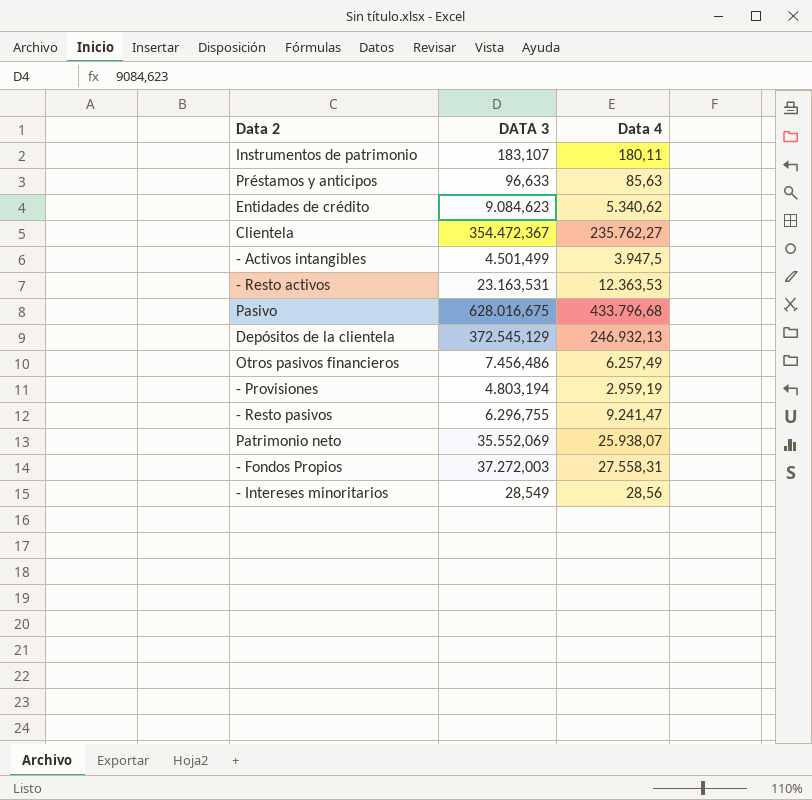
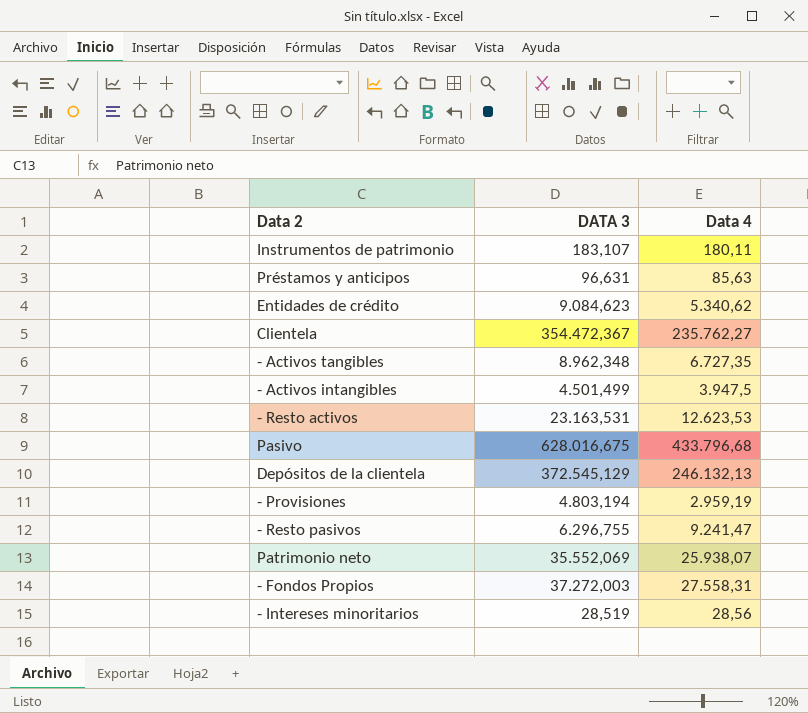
row Otros pasivos financieros: 7.456,486 | 6.257,49 -> none
Préstamos y anticipos | DATA 3: 96,633 -> 96,631
row - Activos tangibles: none -> 8.962,348 | 6.727,35
- Resto activos | Data 4: 12.363,53 -> 12.623,53
Depósitos de la clientela | Data 4: 246.932,13 -> 246.132,13
- Intereses minoritarios | DATA 3: 28,549 -> 28,519

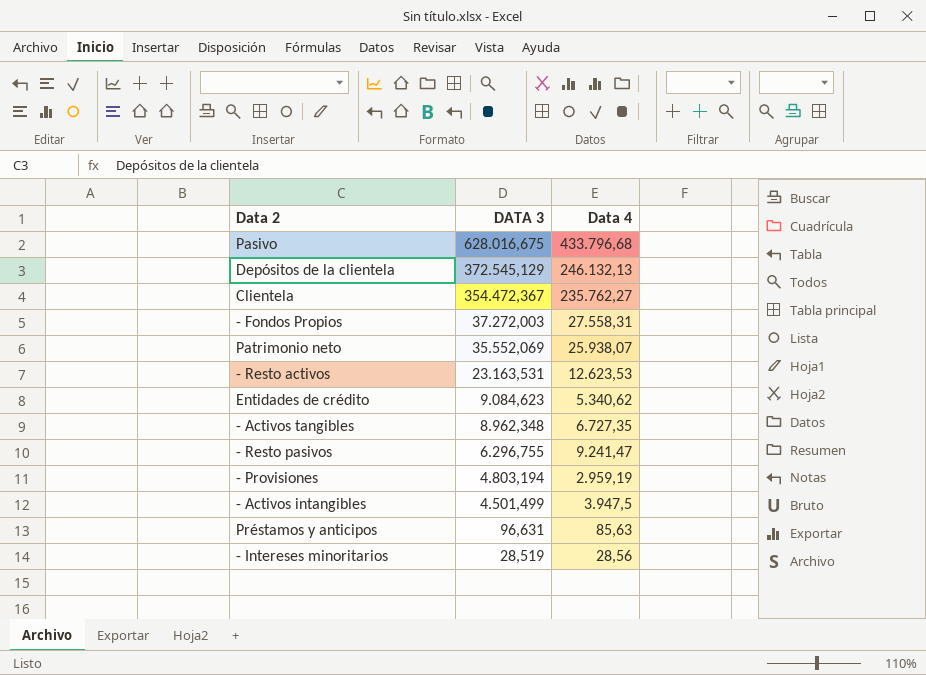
row order: none -> DATA 3 descending
row Instrumentos de patrimonio: 183,107 | 180,11 -> none

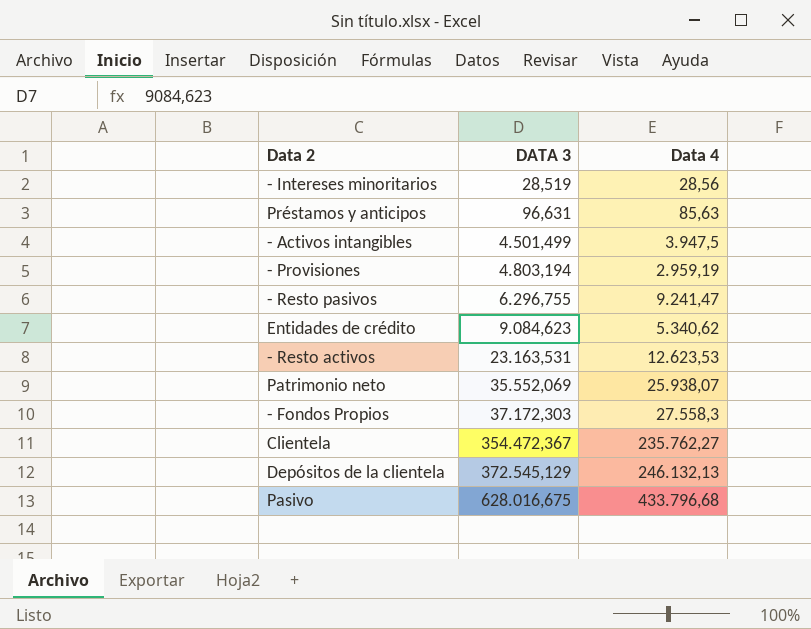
row order: DATA 3 descending -> DATA 3 ascending
row - Activos tangibles: 8.962,348 | 6.727,35 -> none
- Fondos Propios | DATA 3: 37.272,003 -> 37.172,303
- Fondos Propios | Data 4: 27.558,31 -> 27.558,3

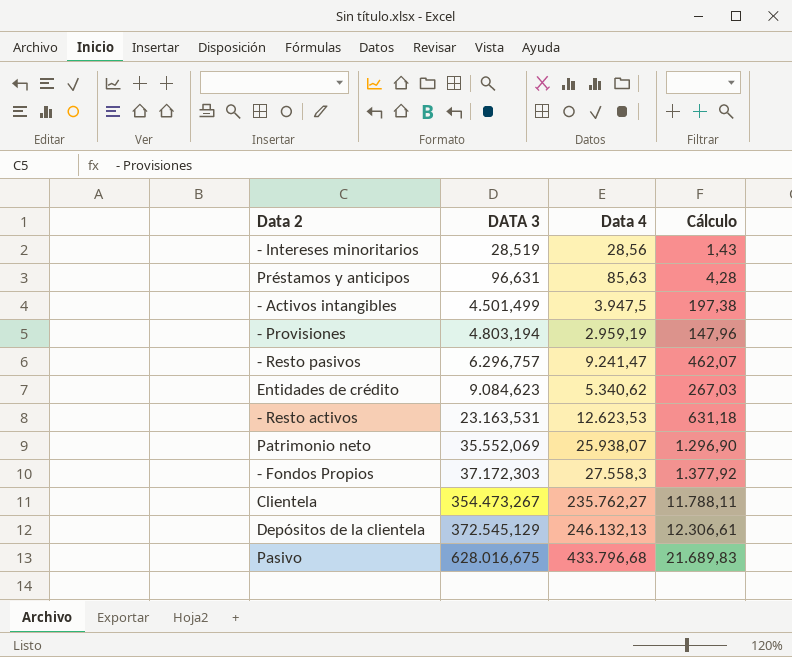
column Cálculo | formula: none -> [Data 4] * 0,05
- Resto pasivos | DATA 3: 6.296,755 -> 6.296,757
Clientela | DATA 3: 354.472,367 -> 354.473,267

